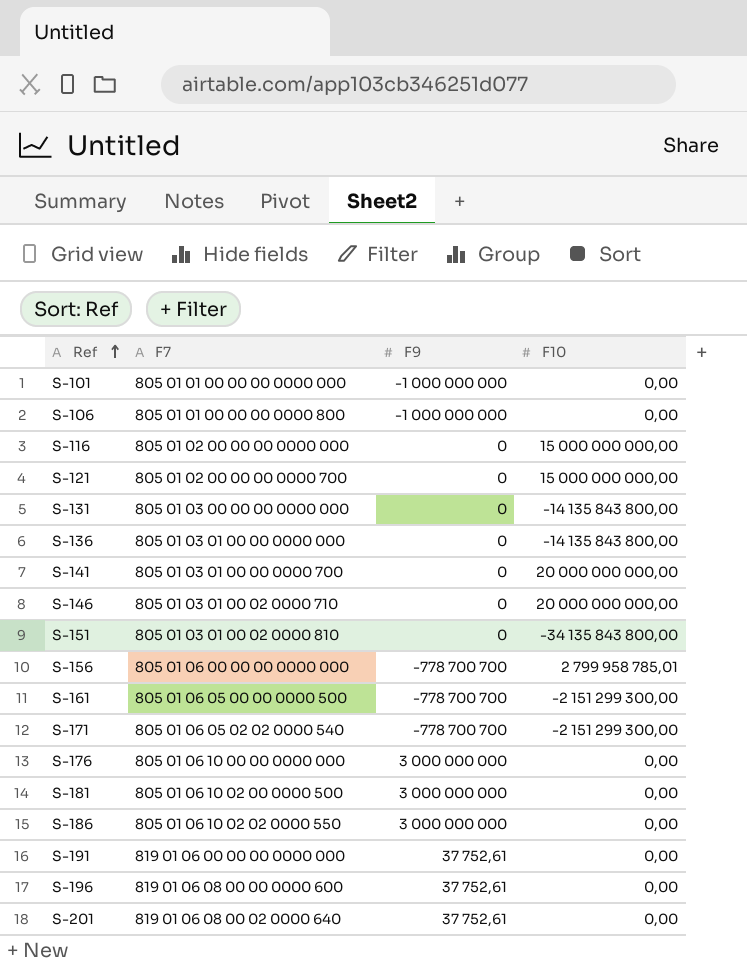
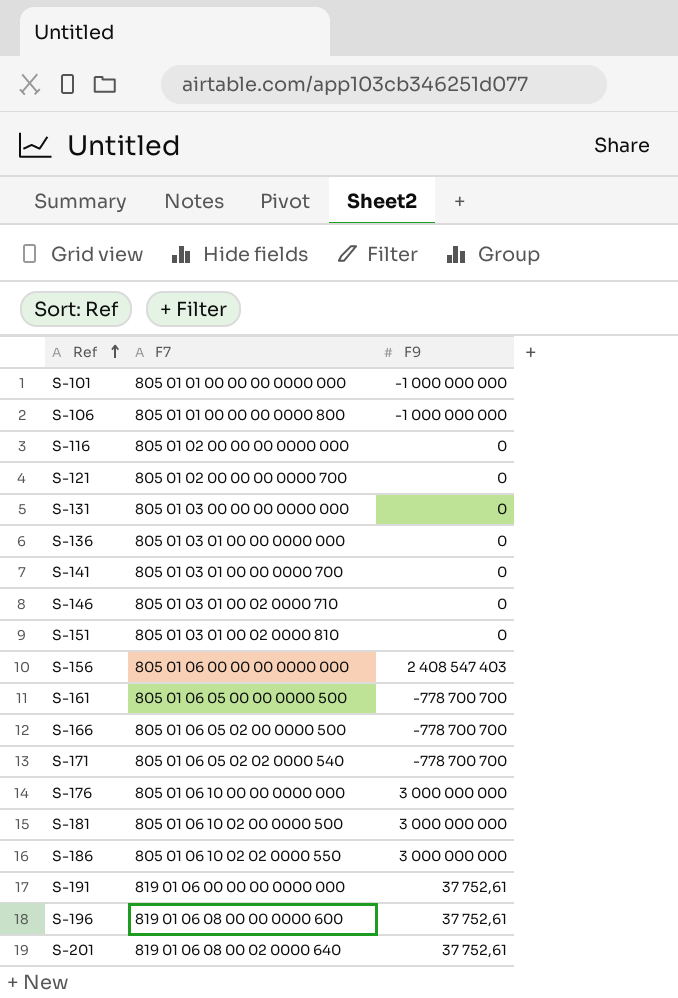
column F10 | position: 4 -> none
S-156 | F9: -778 700 700 -> 2 408 547 403
row S-166: none -> 805 01 06 05 02 00 0000 500 | -778 700 700

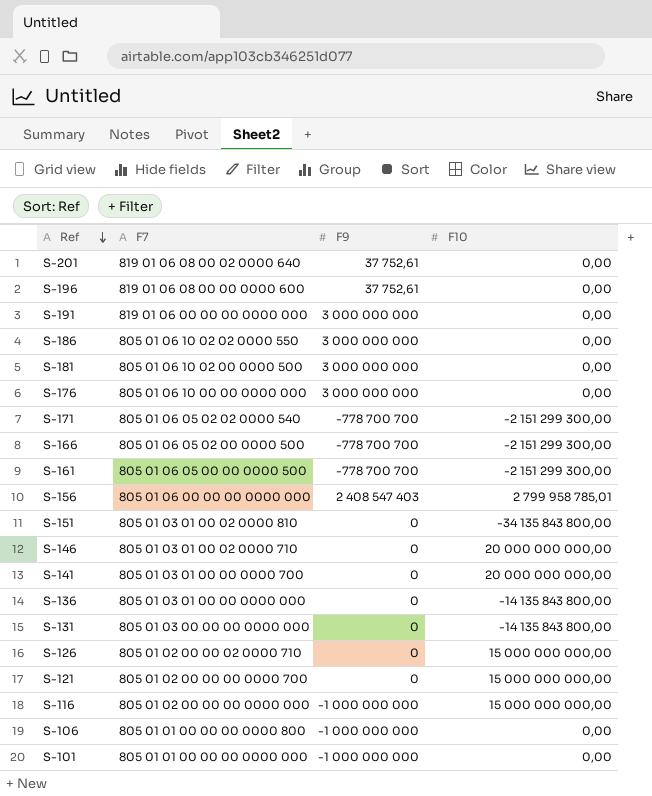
row order: Ref ascending -> Ref descending
column F10 | position: none -> 4
S-191 | F9: 37 752,61 -> 3 000 000 000
row S-126: none -> 805 01 02 00 00 02 0000 710 | 0 | 15 000 000 000,00
S-116 | F9: 0 -> -1 000 000 000

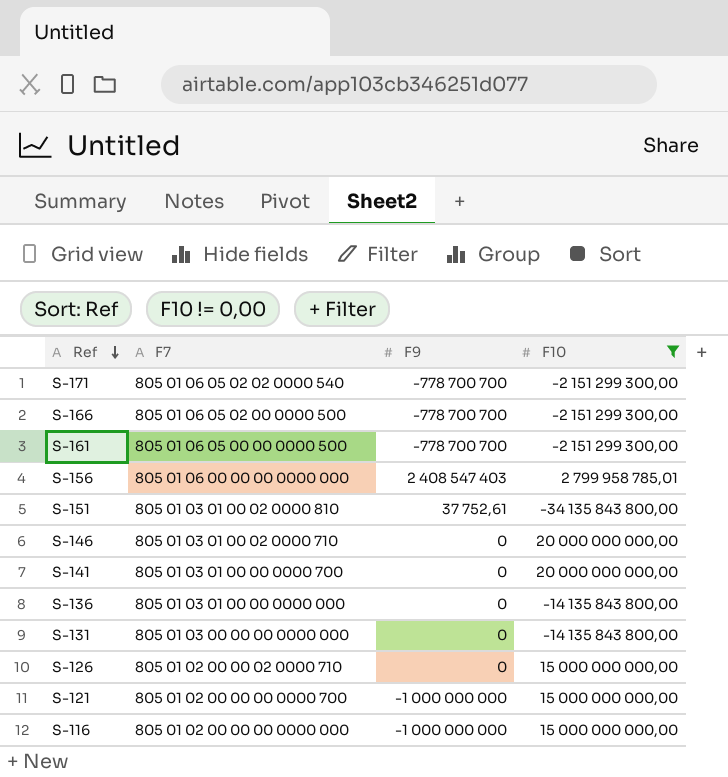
filter: none -> F10 != 0,00
S-151 | F9: 0 -> 37 752,61
S-121 | F9: 0 -> -1 000 000 000

